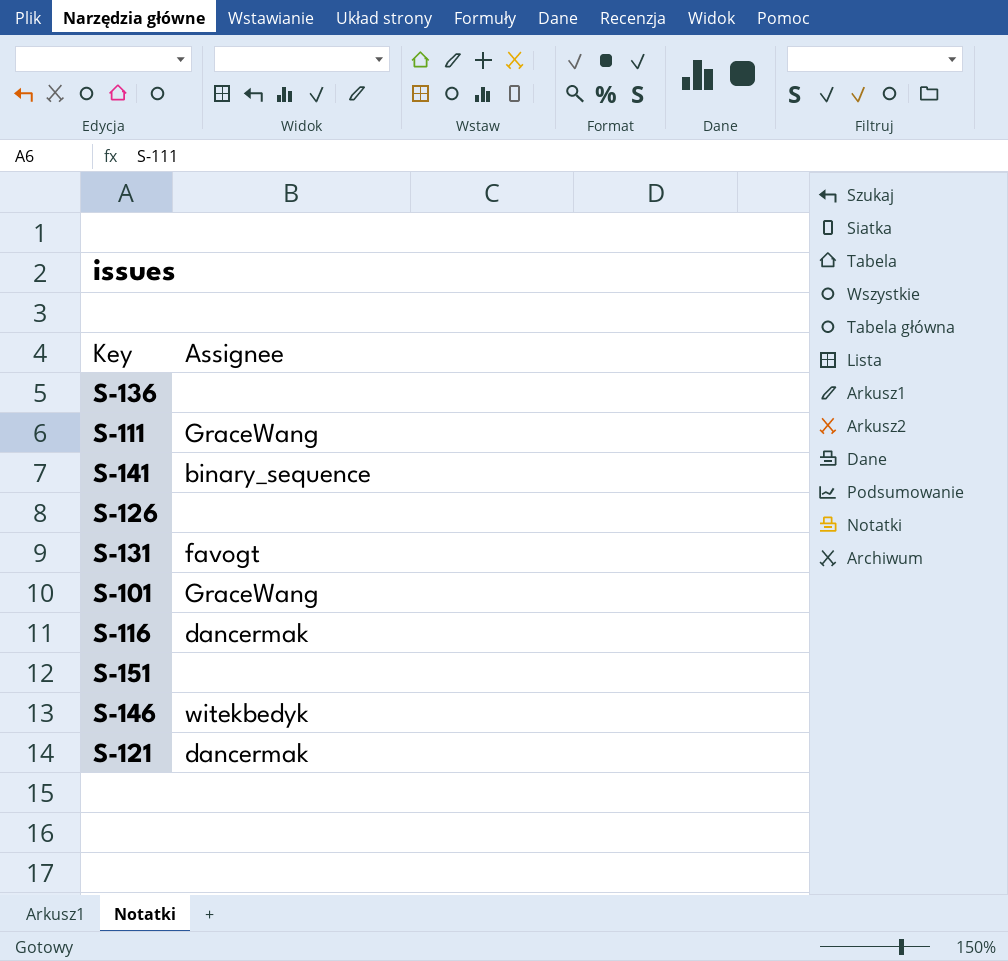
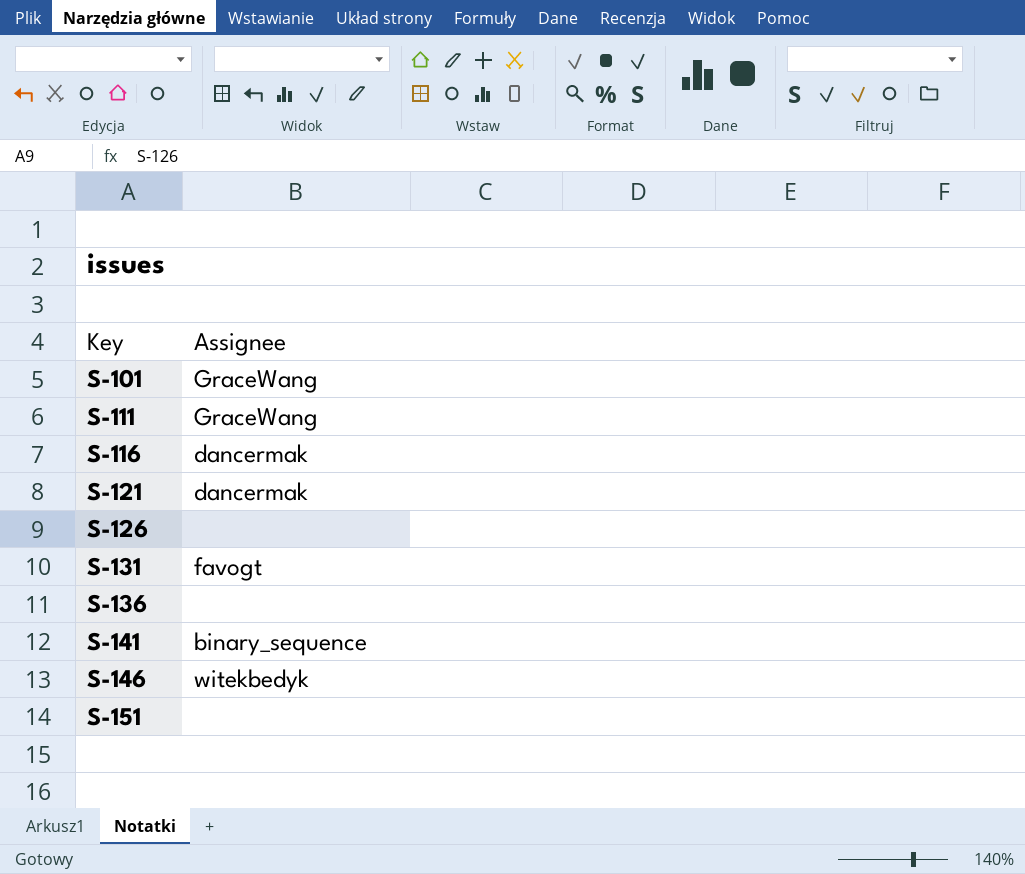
row order: none -> Key ascending

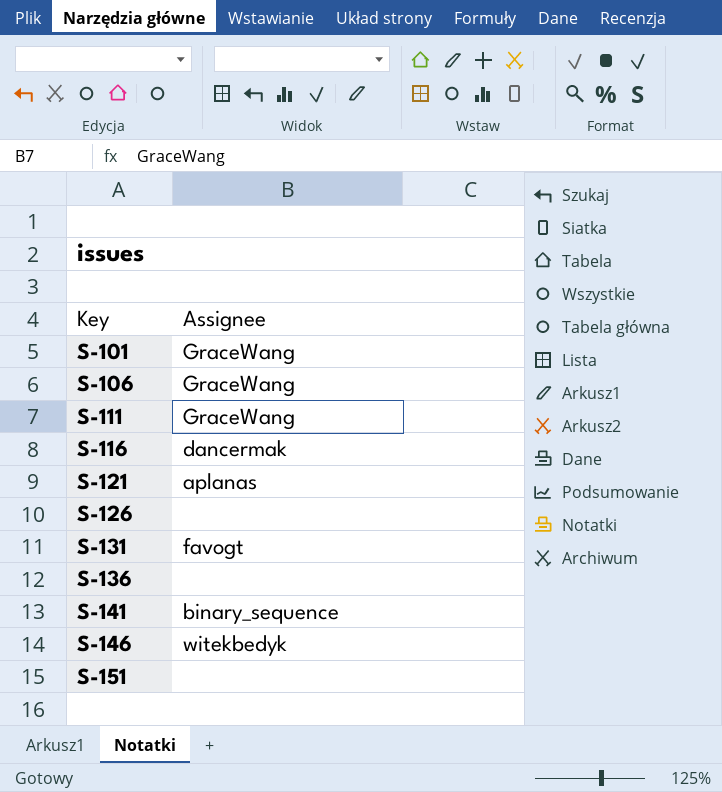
row S-106: none -> GraceWang
S-121 | Assignee: dancermak -> aplanas

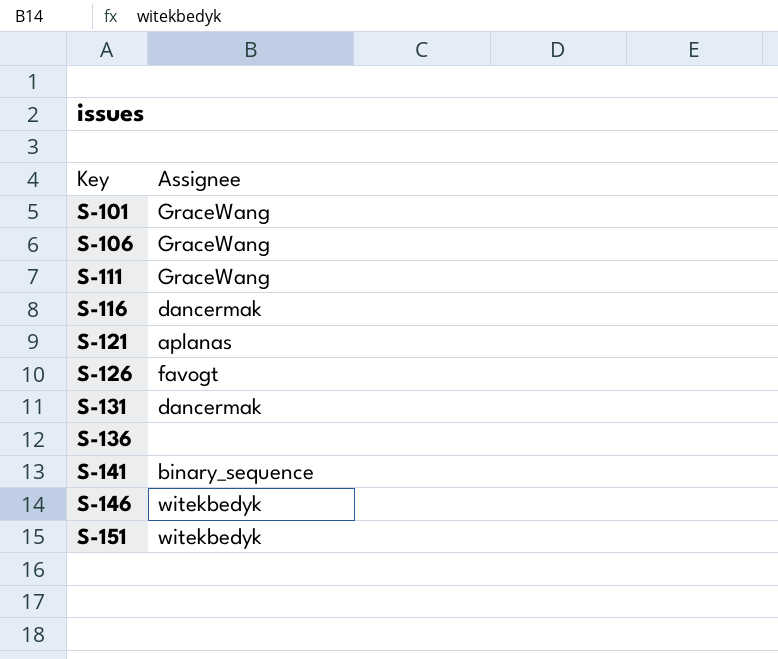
S-126 | Assignee: none -> favogt
S-131 | Assignee: favogt -> dancermak
S-151 | Assignee: none -> witekbedyk

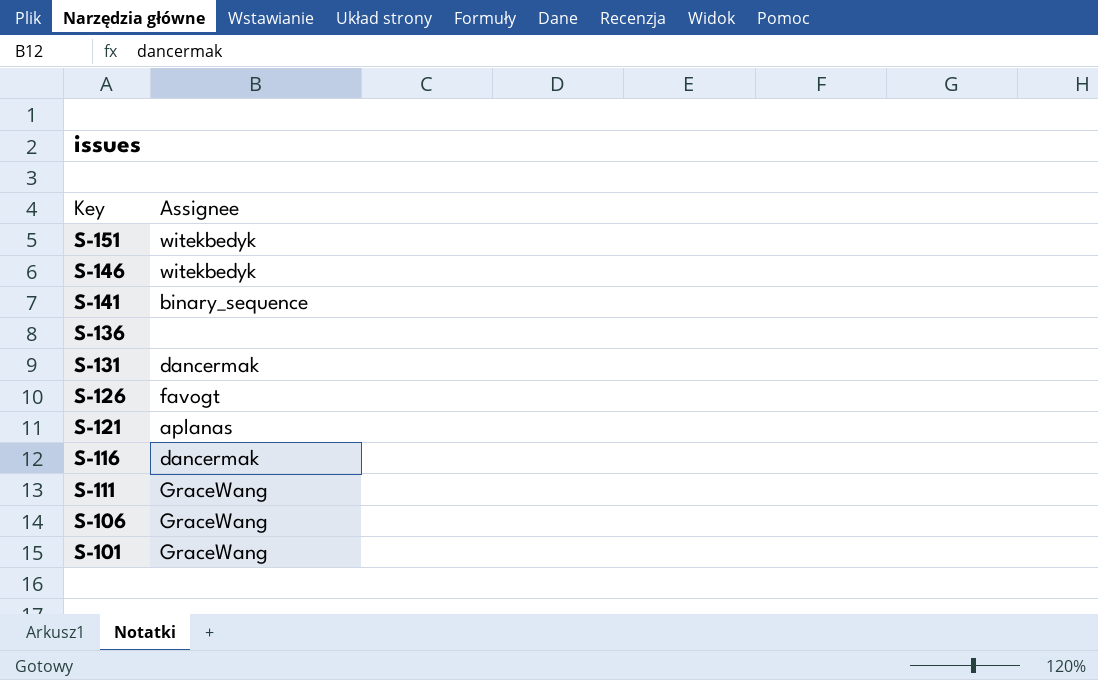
row order: Key ascending -> Key descending

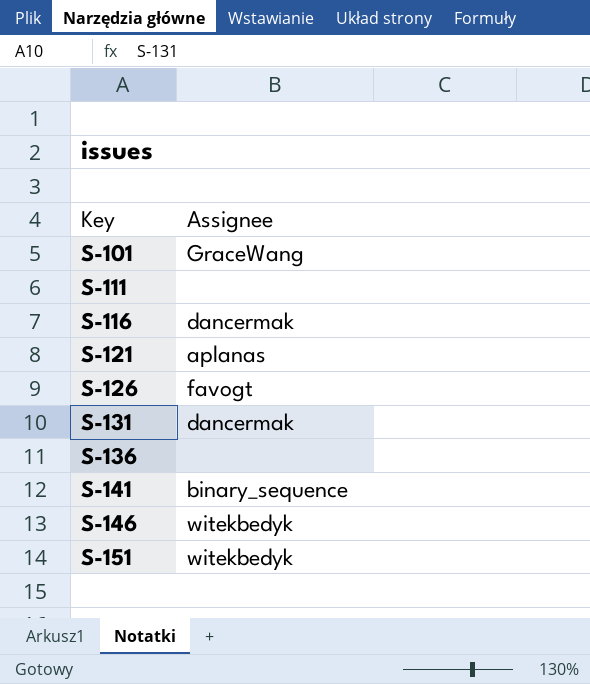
row order: Key descending -> Key ascending
row S-106: GraceWang -> none
S-111 | Assignee: GraceWang -> none

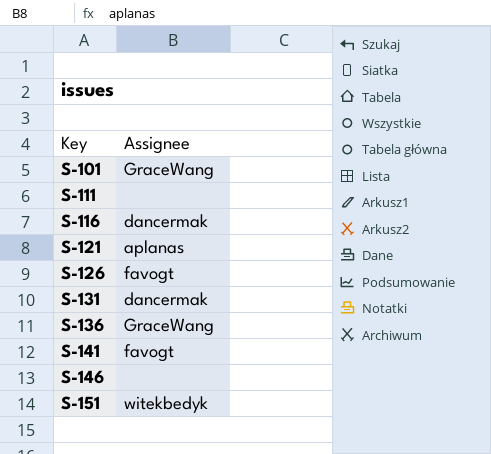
S-136 | Assignee: none -> GraceWang
S-141 | Assignee: binary_sequence -> favogt
S-146 | Assignee: witekbedyk -> none

